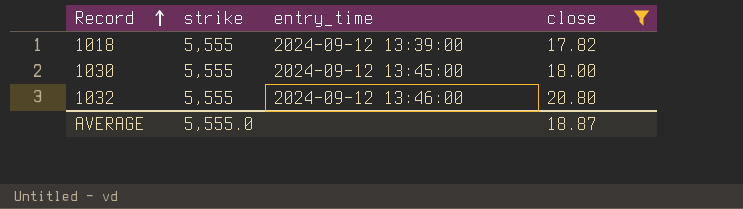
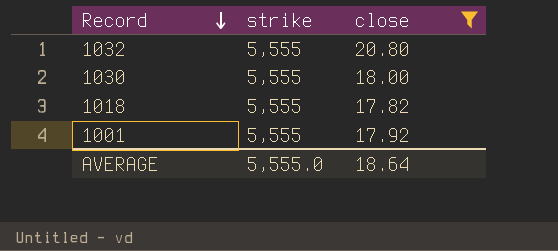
row order: Record ascending -> Record descending
column entry_time | position: 3 -> none
row 1001: none -> 5,555 | 17.92
AVERAGE | close: 18.87 -> 18.64

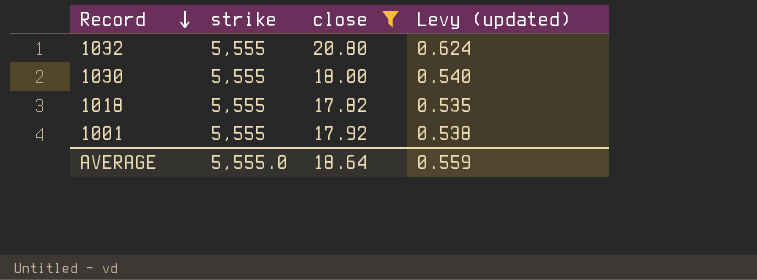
column Levy (updated) | formula: none -> [close] * 0.03

